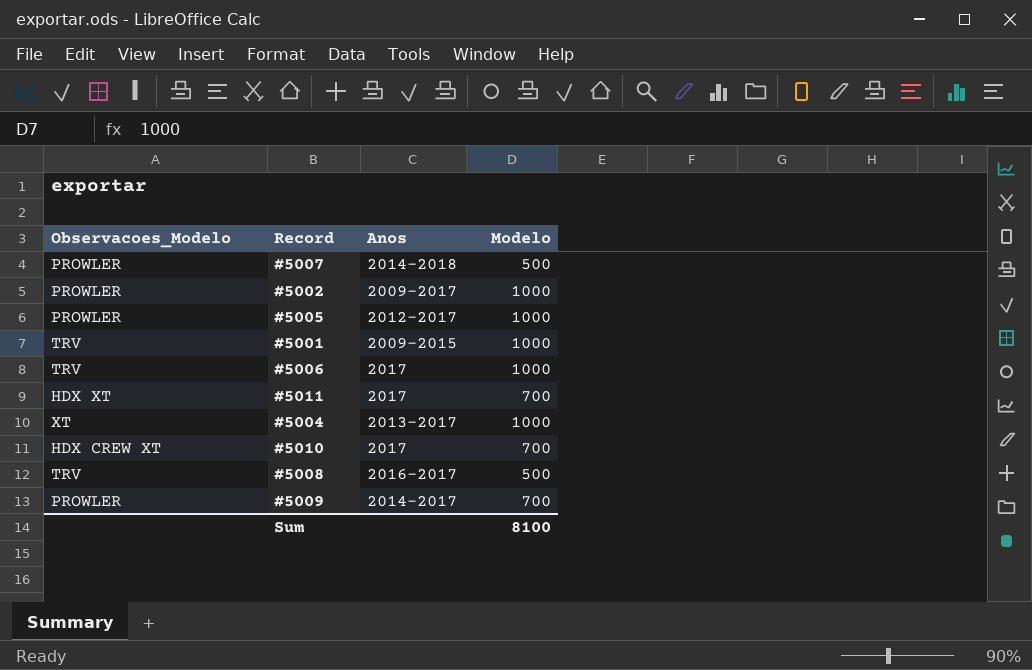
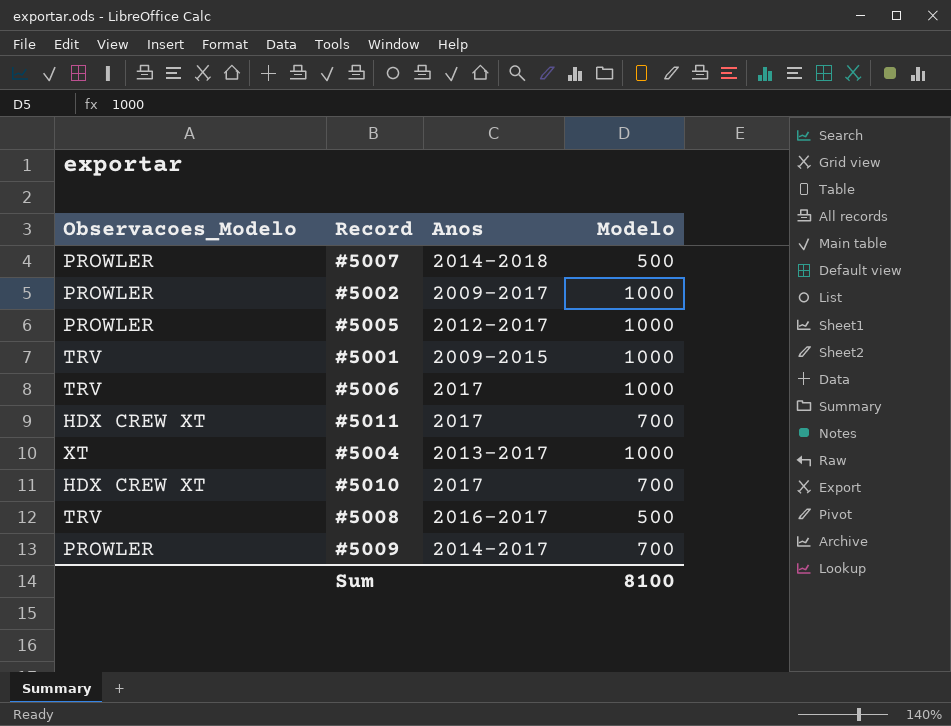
#5011 | Observacoes_Modelo: HDX XT -> HDX CREW XT

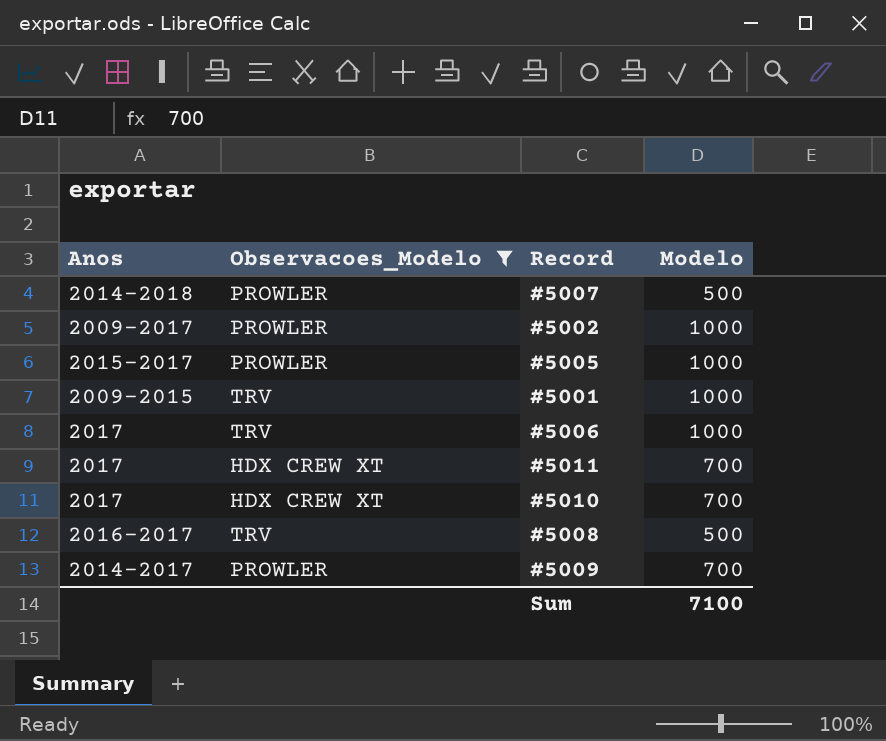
filter: none -> Observacoes_Modelo != XT
column Anos | position: 3 -> 1
#5005 | Anos: 2012-2017 -> 2015-2017
Sum | Modelo: 8100 -> 7100

